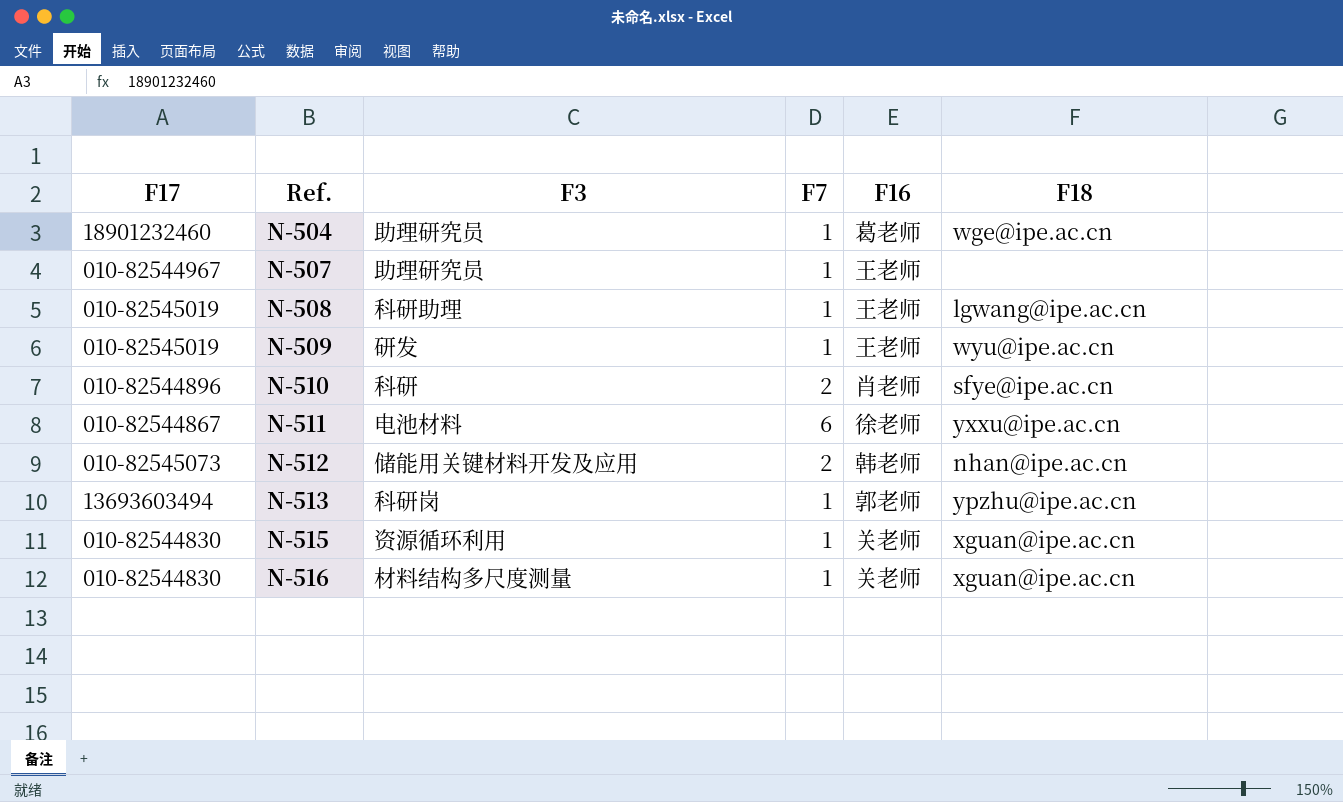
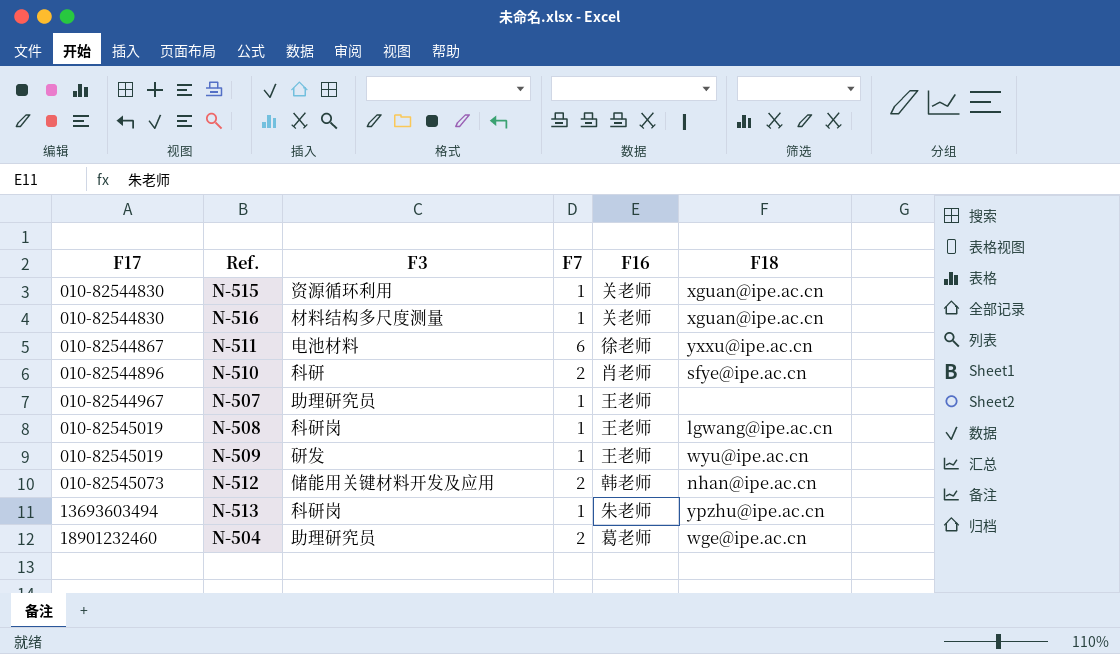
row order: Ref. ascending -> F17 ascending
N-508 | F3: 科研助理 -> 科研岗
N-513 | F16: 郭老师 -> 朱老师
N-504 | F7: 1 -> 2

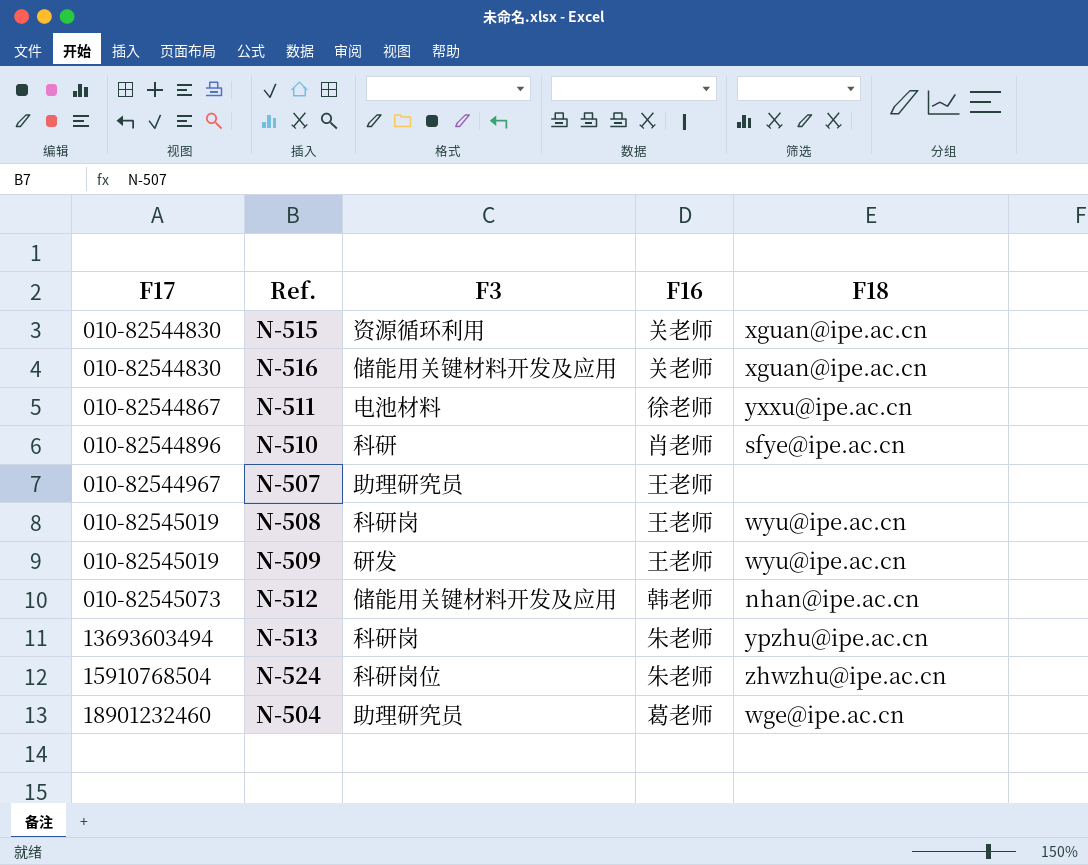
column F7 | position: 4 -> none
N-516 | F3: 材料结构多尺度测量 -> 储能用关键材料开发及应用
N-508 | F18: lgwang@ipe.ac.cn -> wyu@ipe.ac.cn
row N-524: none -> 15910768504 | 科研岗位 | 朱老师 | zhwzhu@ipe.ac.cn

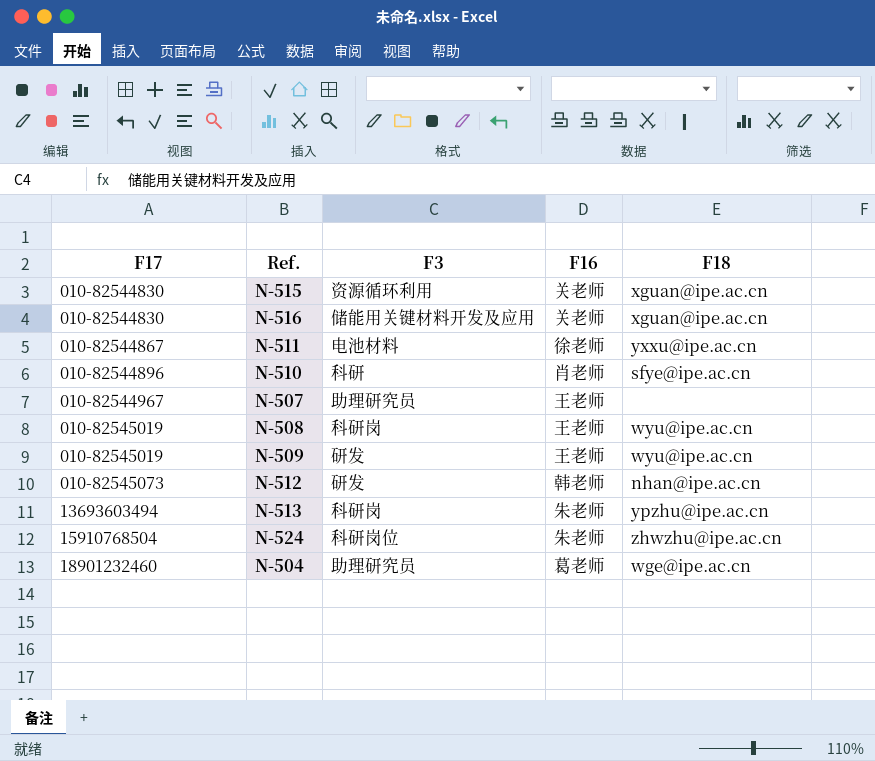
N-512 | F3: 储能用关键材料开发及应用 -> 研发

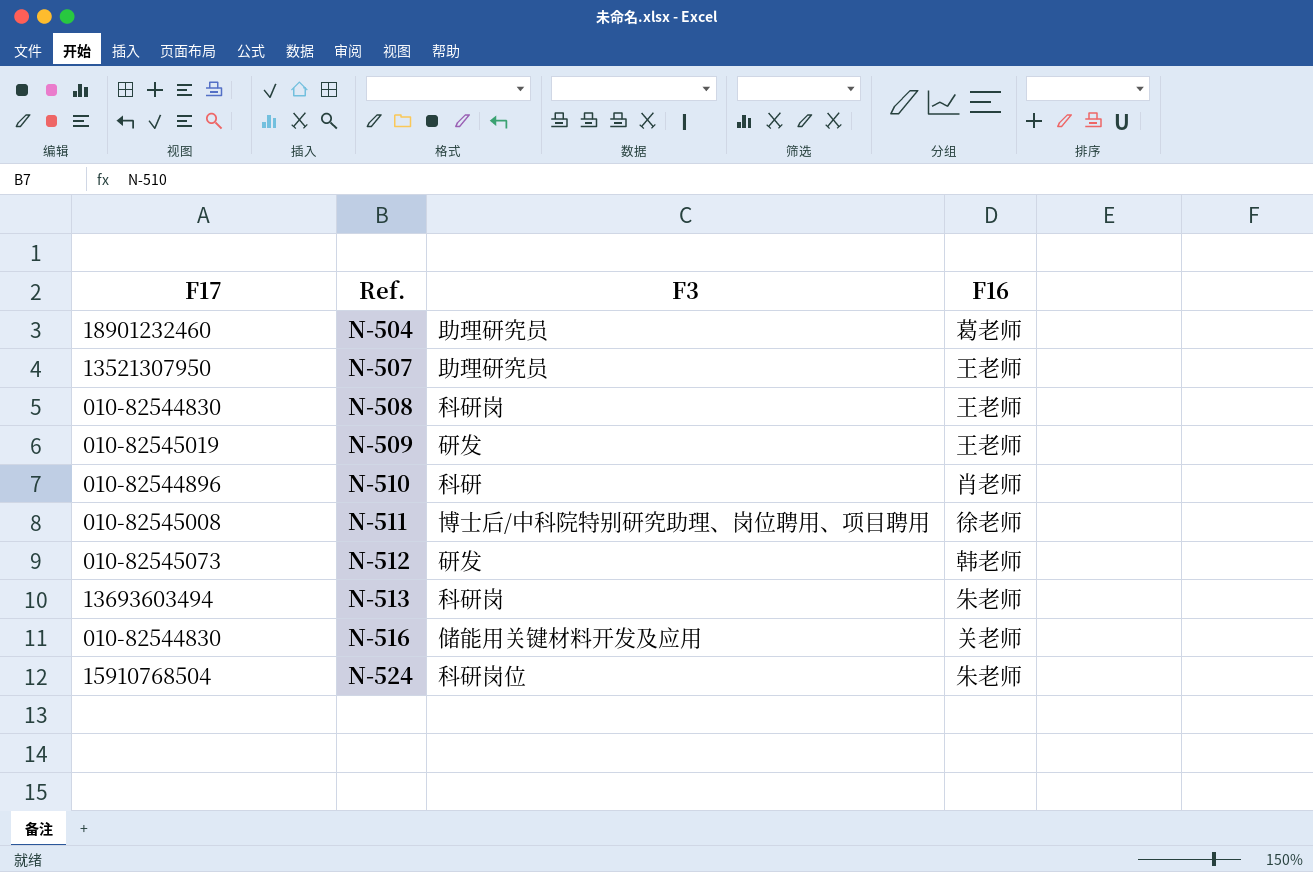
row order: F17 ascending -> Ref. ascending
column F18 | position: 5 -> none
row N-515: 010-82544830 | 资源循环利用 | 关老师 | xguan@ipe.ac.cn -> none
N-507 | F17: 010-82544967 -> 13521307950
N-508 | F17: 010-82545019 -> 010-82544830
N-511 | F17: 010-82544867 -> 010-82545008
N-511 | F3: 电池材料 -> 博士后/中科院特别研究助理、岗位聘用、项目聘用

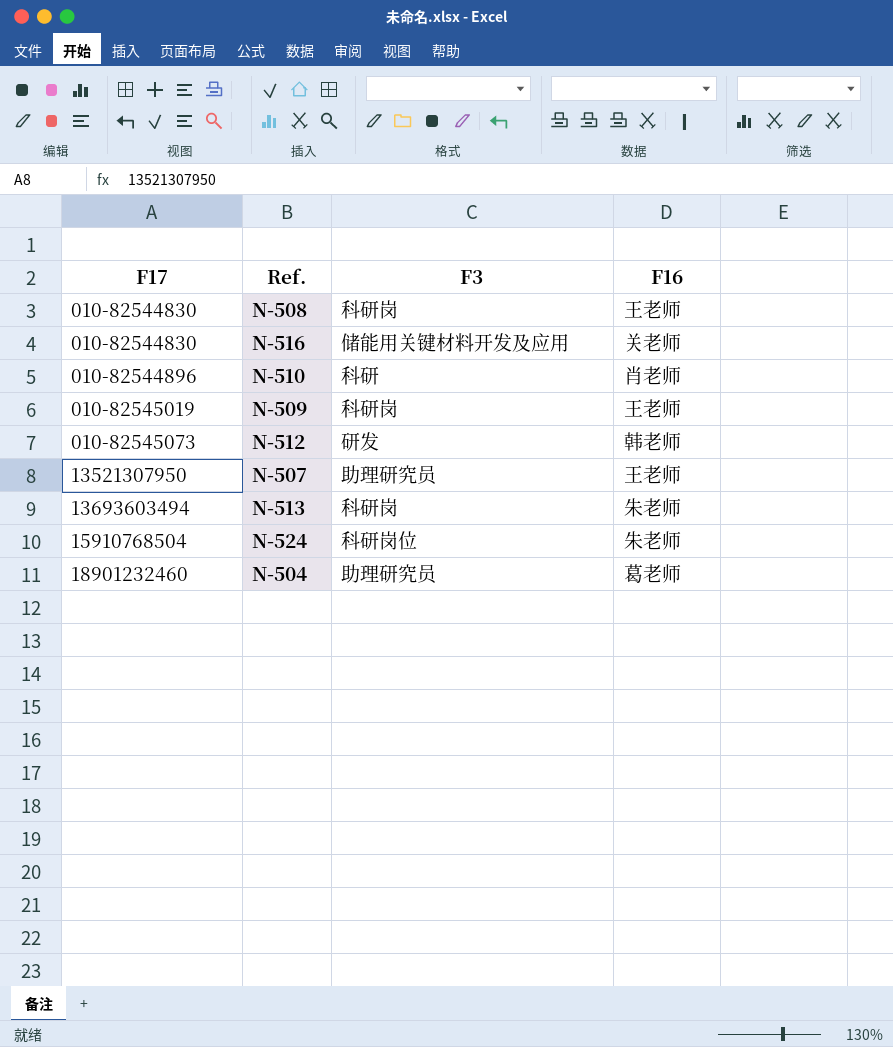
row order: Ref. ascending -> F17 ascending
row N-511: 010-82545008 | 博士后/中科院特别研究助理、岗位聘用、项目聘用 | 徐老师 -> none
N-509 | F3: 研发 -> 科研岗

